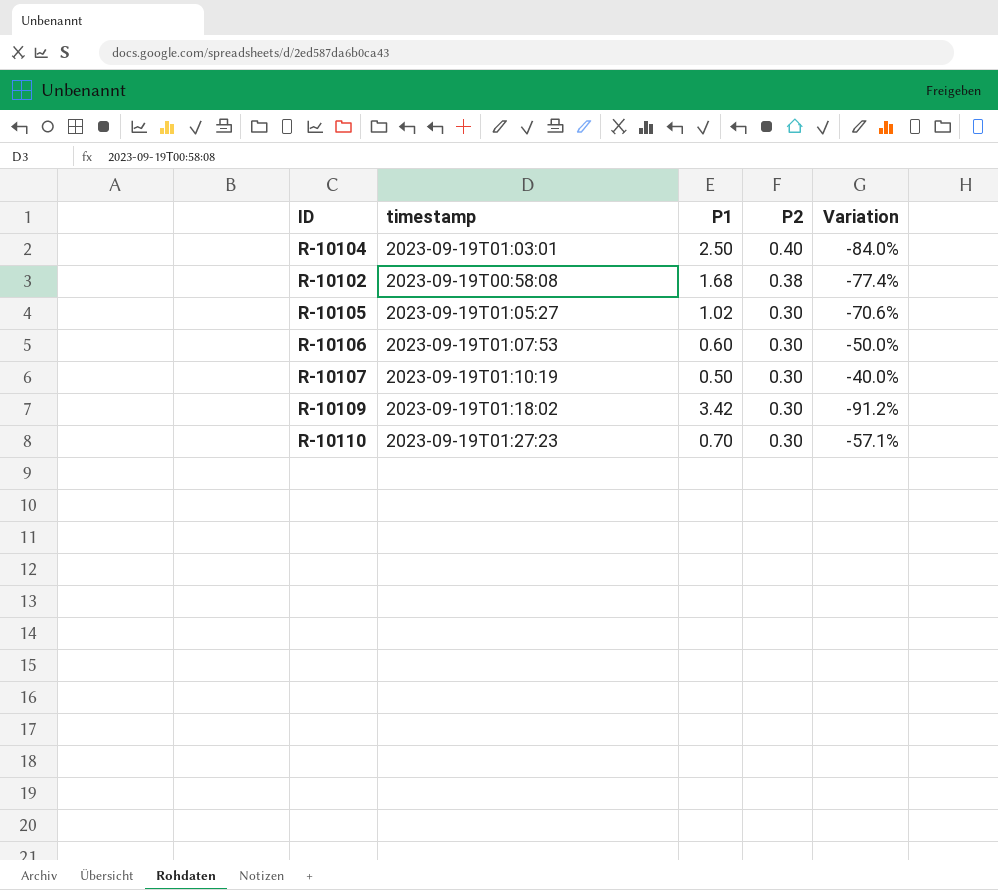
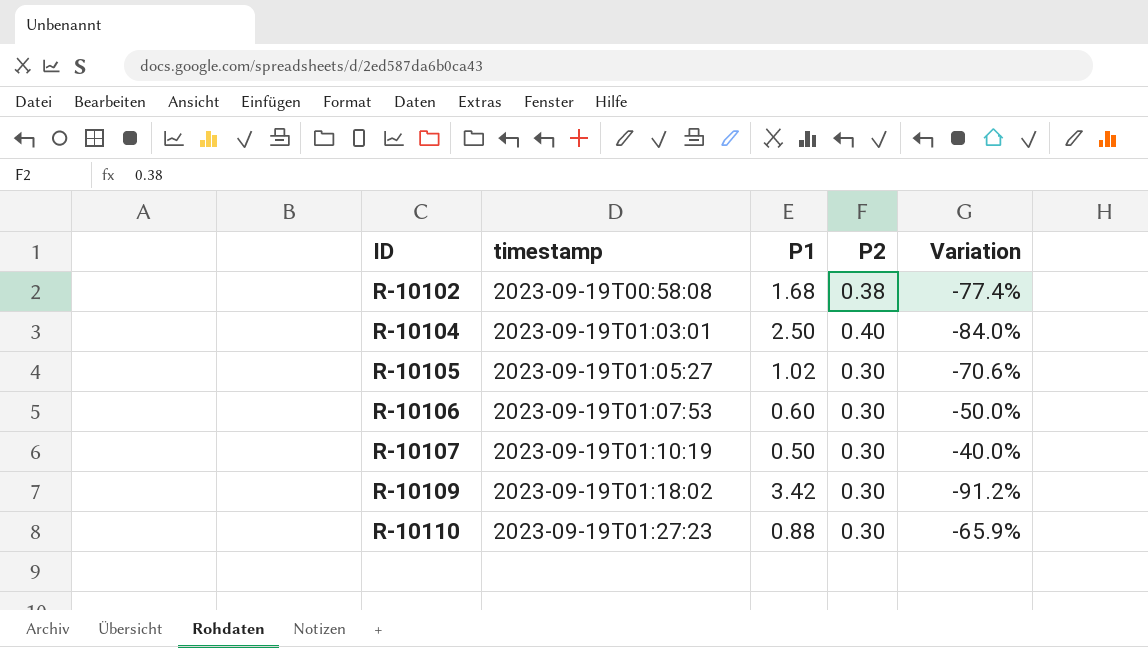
row order: P2 descending -> ID ascending
R-10110 | P1: 0.70 -> 0.88
R-10110 | Variation: -57.1% -> -65.9%

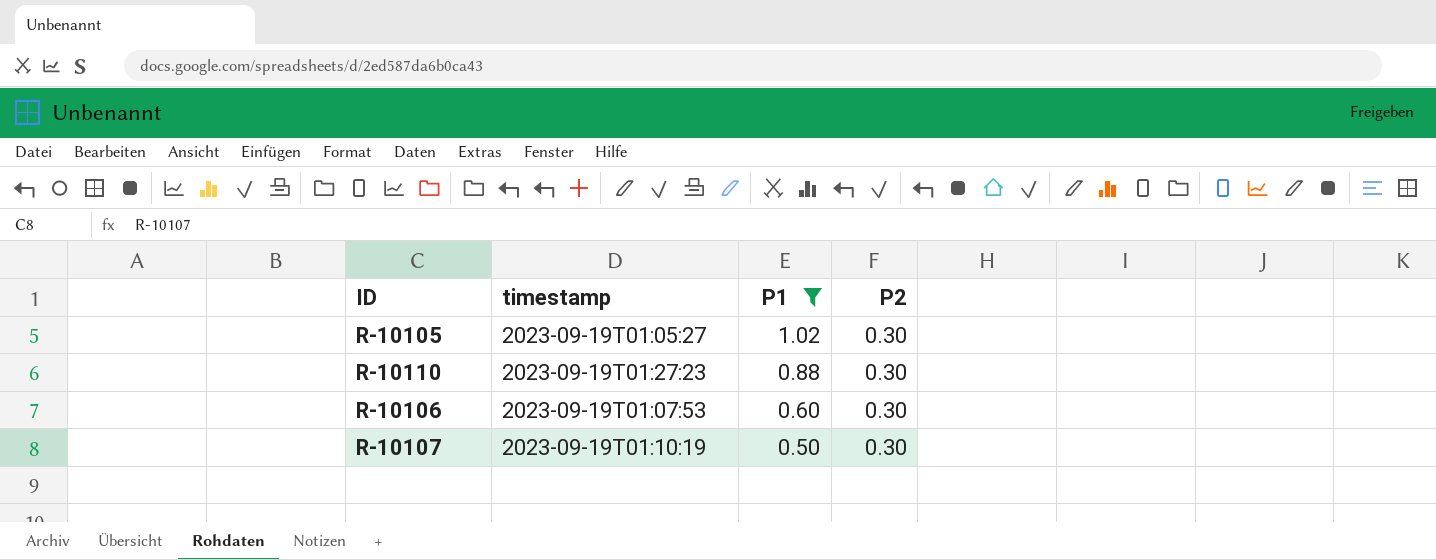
filter: none -> P1 <= 1.02
row order: ID ascending -> P1 descending
column Variation | formula: ([P2] - [P1]) / [P1] -> none

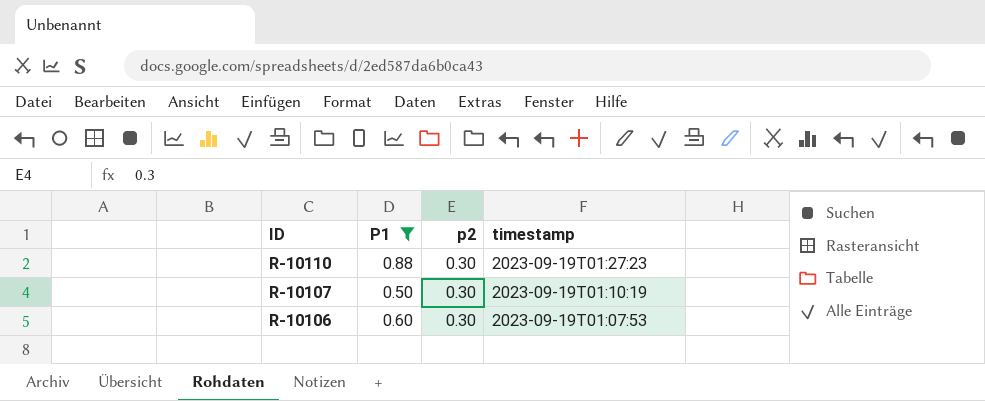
row order: P1 descending -> ID descending
column name: P2 -> p2
column timestamp | position: 2 -> 4
row R-10105: 2023-09-19T01:05:27 | 1.02 | 0.30 -> none

